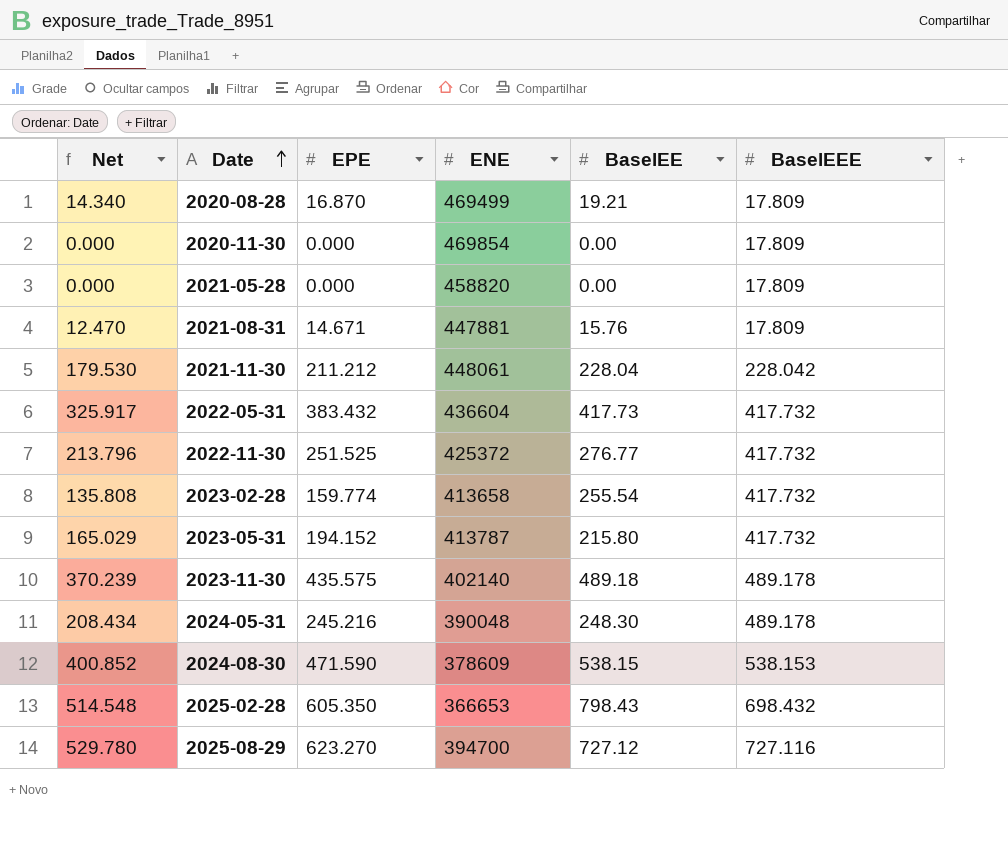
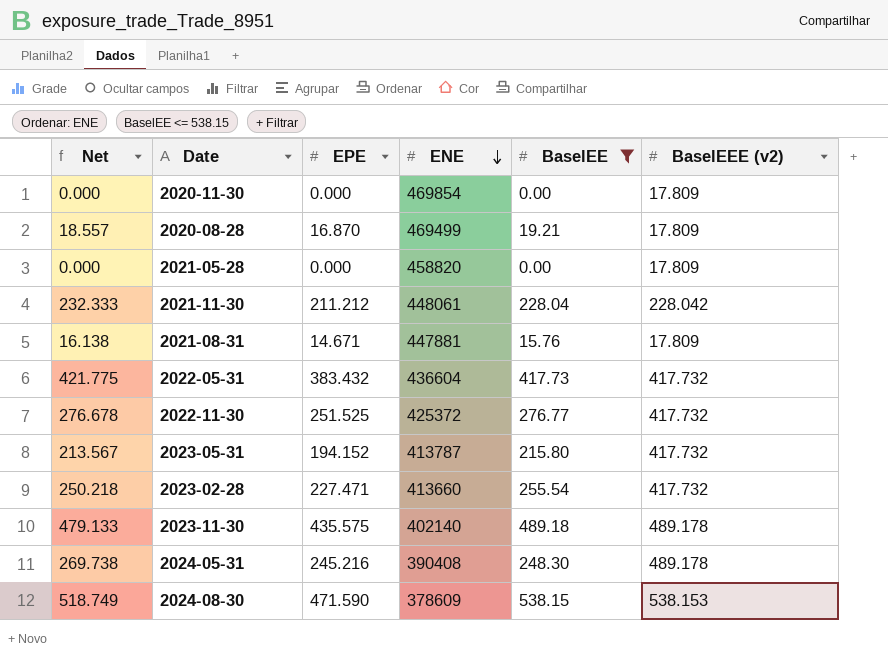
filter: none -> BaselEE <= 538.15
row order: Date ascending -> ENE descending
column Net | formula: [EPE] * 0.85 -> [EPE] * 1.1
column name: BaselEEE -> BaselEEE (v2)
2023-02-28 | EPE: 159.774 -> 227.471
2023-02-28 | ENE: 413658 -> 413660
2024-05-31 | ENE: 390048 -> 390408

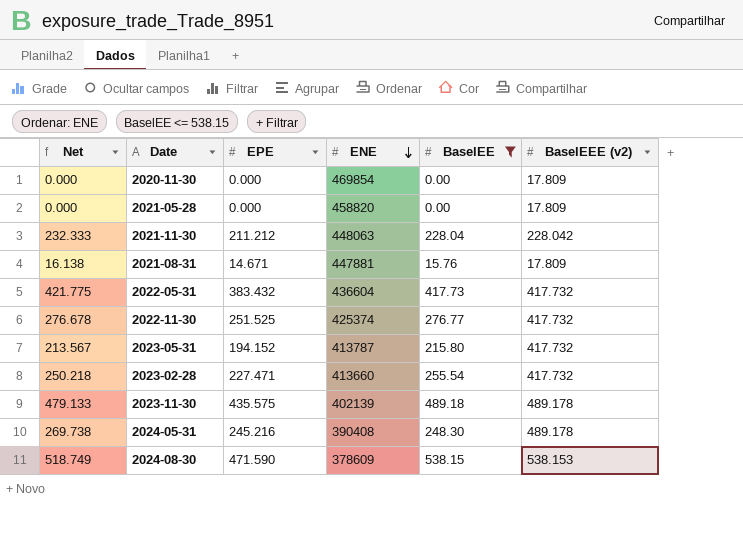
row 2020-08-28: 18.557 | 16.870 | 469499 | 19.21 | 17.809 -> none
2021-11-30 | ENE: 448061 -> 448063
2022-11-30 | ENE: 425372 -> 425374
2023-11-30 | ENE: 402140 -> 402139

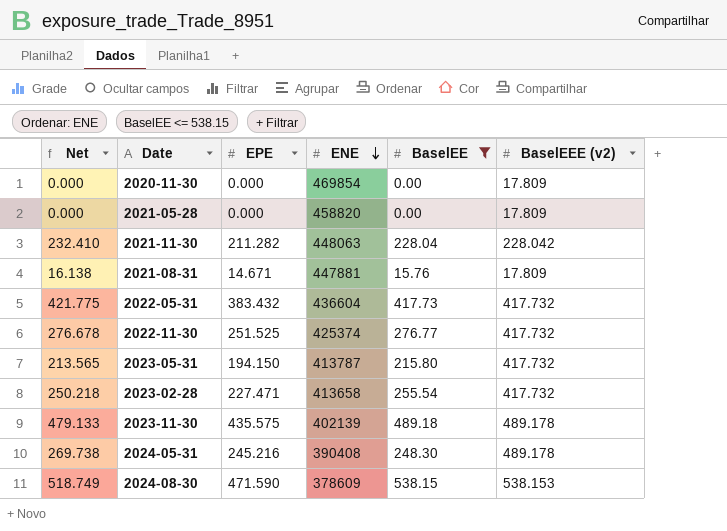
2021-11-30 | Net: 232.333 -> 232.410
2021-11-30 | EPE: 211.212 -> 211.282
2023-05-31 | Net: 213.567 -> 213.565
2023-05-31 | EPE: 194.152 -> 194.150
2023-02-28 | ENE: 413660 -> 413658

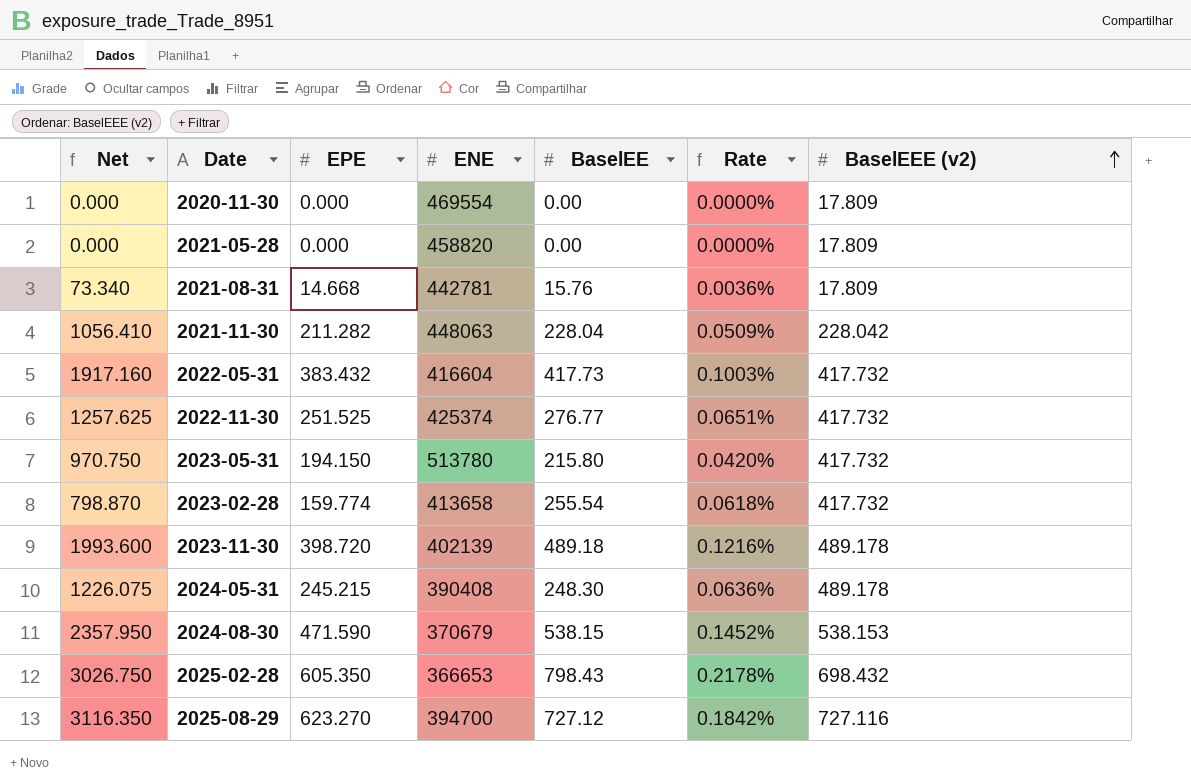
filter: BaselEE <= 538.15 -> none
row order: ENE descending -> BaselEEE (v2) ascending
column Net | formula: [EPE] * 1.1 -> [EPE] * 5
column Rate | formula: none -> [BaselEE] / [ENE]
2020-11-30 | ENE: 469854 -> 469554
2021-08-31 | EPE: 14.671 -> 14.668
2021-08-31 | ENE: 447881 -> 442781
2022-05-31 | ENE: 436604 -> 416604
2023-05-31 | ENE: 413787 -> 513780
2023-02-28 | EPE: 227.471 -> 159.774
2023-11-30 | EPE: 435.575 -> 398.720
2024-05-31 | EPE: 245.216 -> 245.215
2024-08-30 | ENE: 378609 -> 370679

